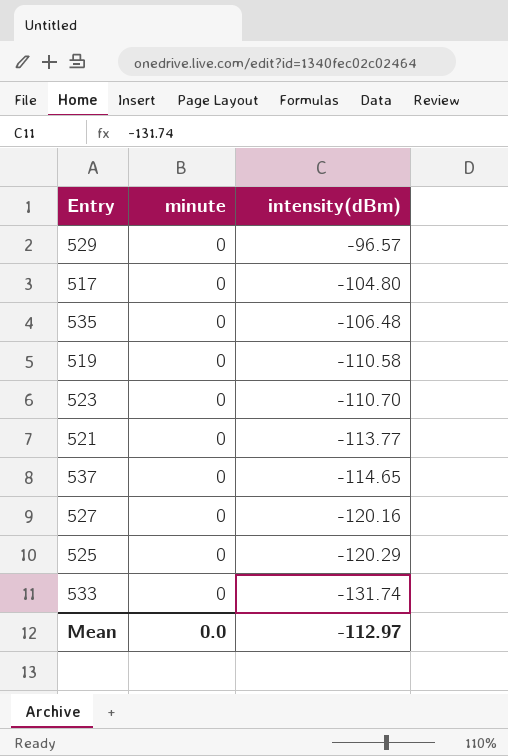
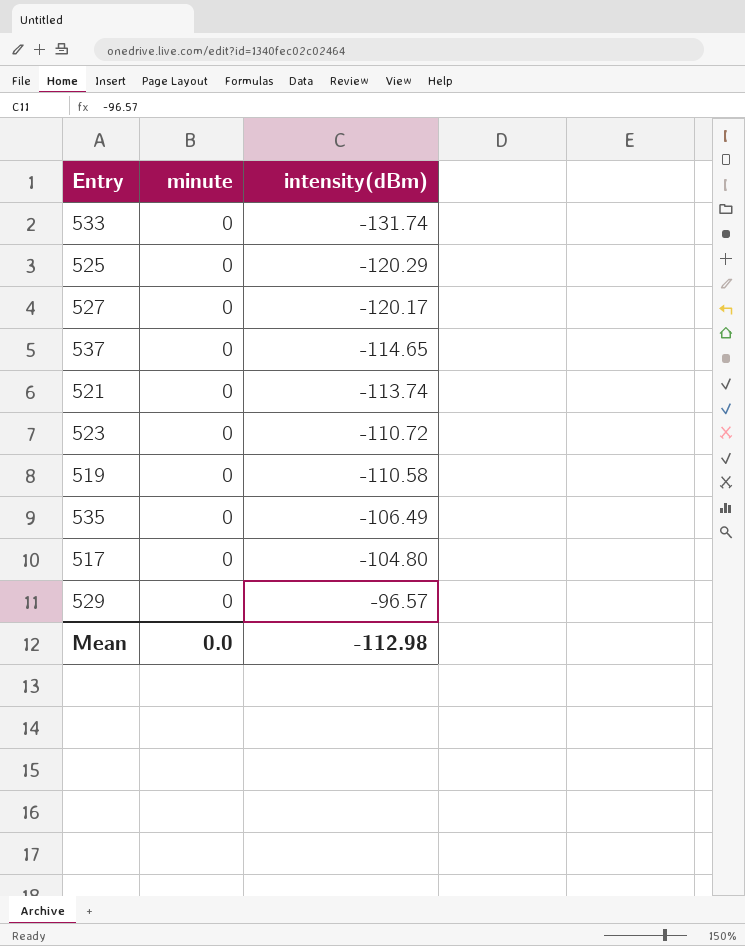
row order: intensity(dBm) descending -> intensity(dBm) ascending
527 | intensity(dBm): -120.16 -> -120.17
521 | intensity(dBm): -113.77 -> -113.74
523 | intensity(dBm): -110.70 -> -110.72
535 | intensity(dBm): -106.48 -> -106.49
Mean | intensity(dBm): -112.97 -> -112.98

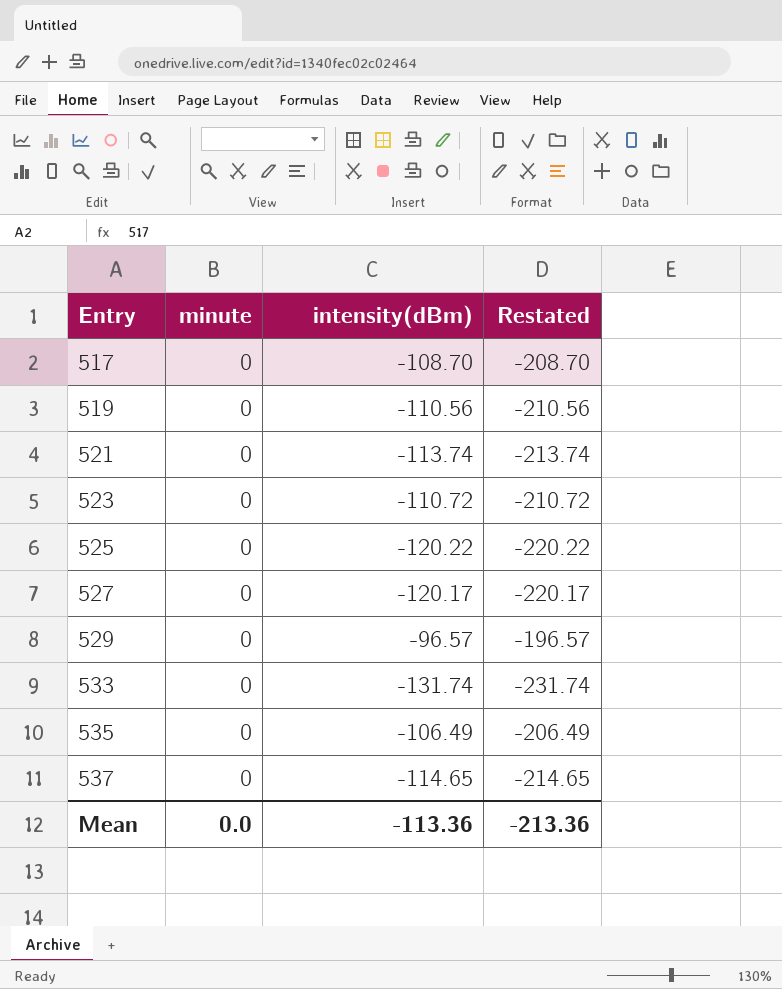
row order: intensity(dBm) ascending -> Entry ascending
column Restated | formula: none -> [intensity(dBm)] - 100
517 | intensity(dBm): -104.80 -> -108.70
519 | intensity(dBm): -110.58 -> -110.56
525 | intensity(dBm): -120.29 -> -120.22
Mean | intensity(dBm): -112.98 -> -113.36

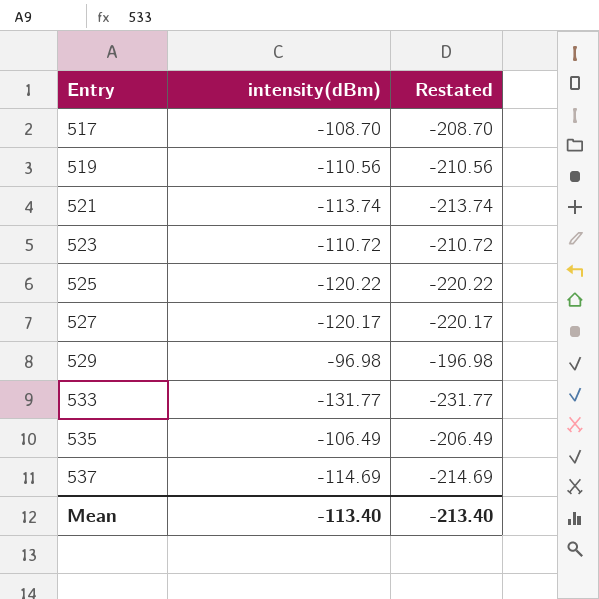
column minute | position: 2 -> none
529 | intensity(dBm): -96.57 -> -96.98
529 | Restated: -196.57 -> -196.98
533 | intensity(dBm): -131.74 -> -131.77
533 | Restated: -231.74 -> -231.77
537 | intensity(dBm): -114.65 -> -114.69
537 | Restated: -214.65 -> -214.69
Mean | intensity(dBm): -113.36 -> -113.40
Mean | Restated: -213.36 -> -213.40

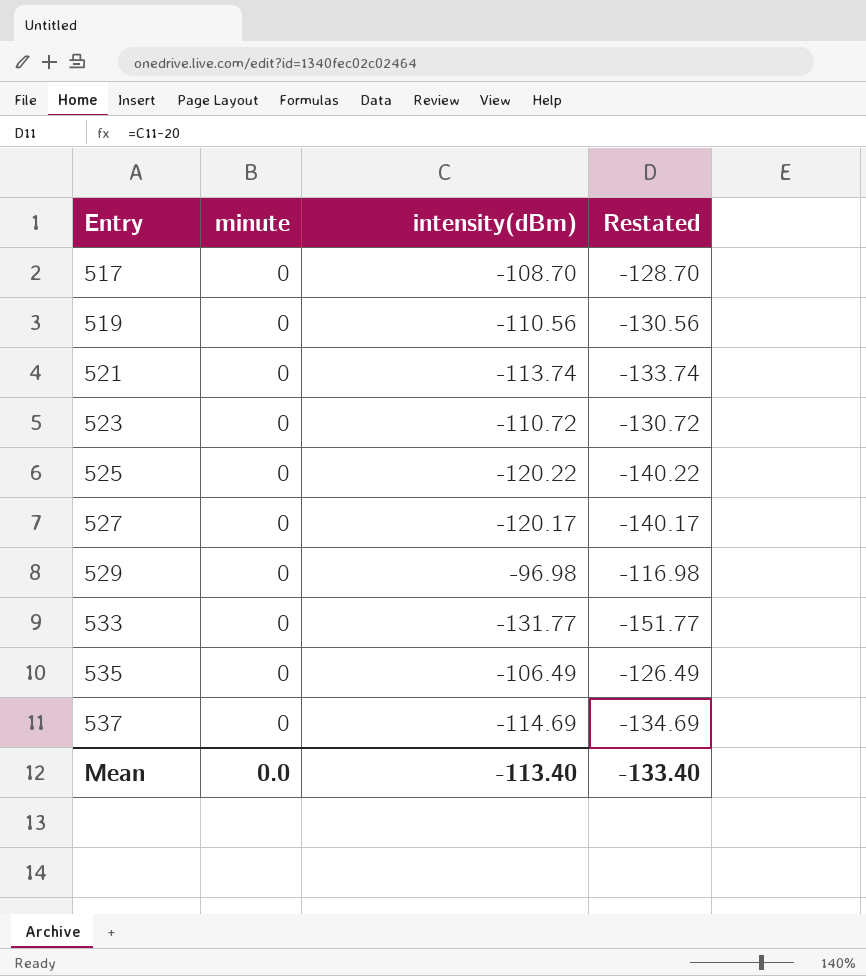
column minute | position: none -> 2
column Restated | formula: [intensity(dBm)] - 100 -> [intensity(dBm)] - 20
Mean | Restated: -213.40 -> -133.40

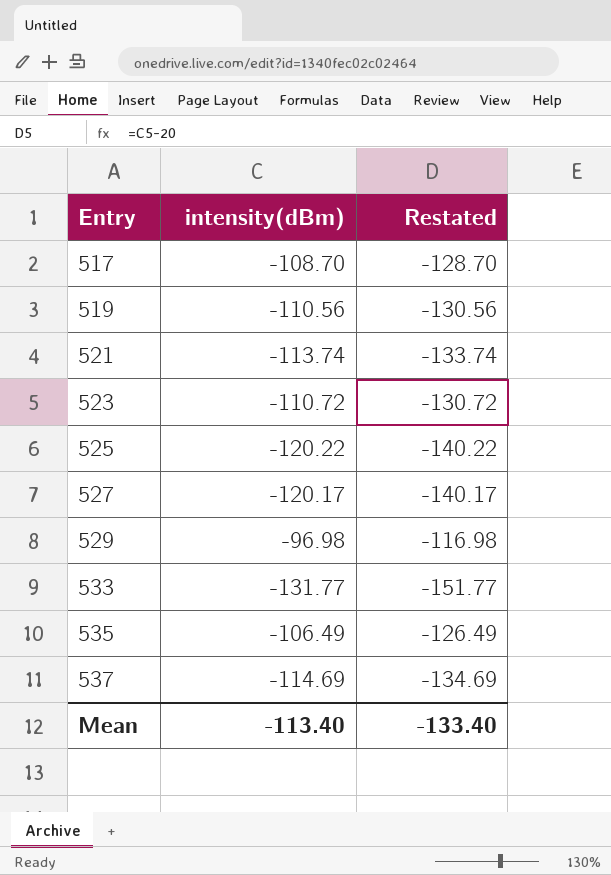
column minute | position: 2 -> none

